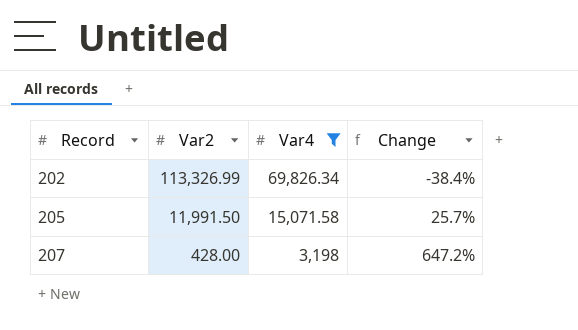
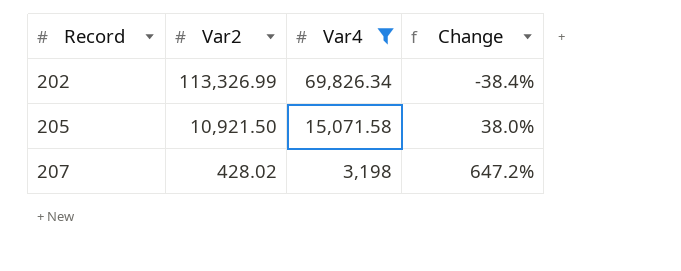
205 | Var2: 11,991.50 -> 10,921.50
205 | Change: 25.7% -> 38.0%
207 | Var2: 428.00 -> 428.02

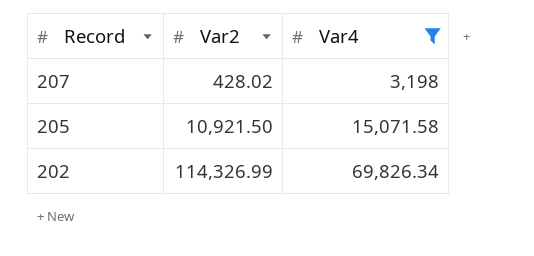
row order: Record ascending -> Record descending
column Change | formula: ([Var4] - [Var2]) / [Var2] -> none
202 | Var2: 113,326.99 -> 114,326.99

